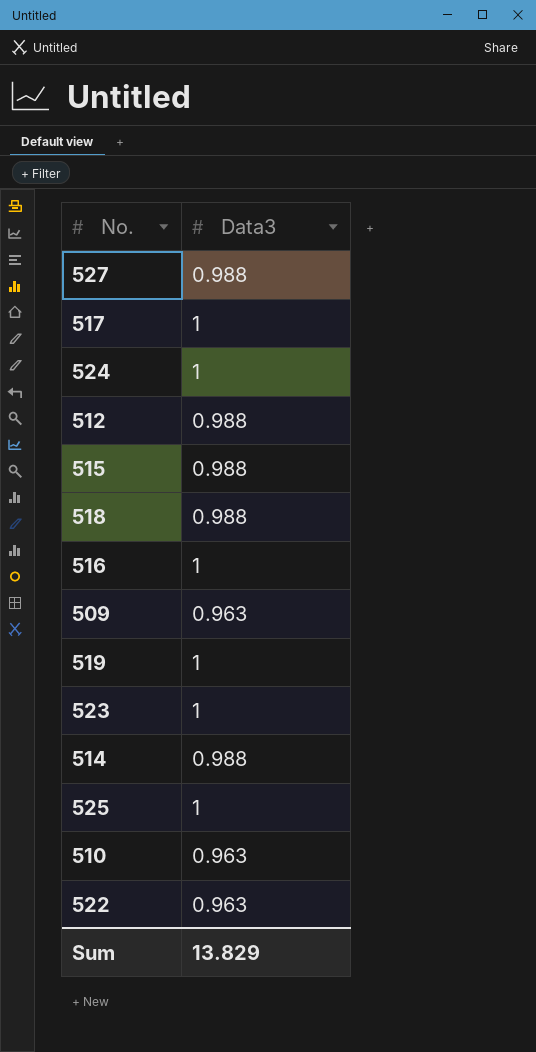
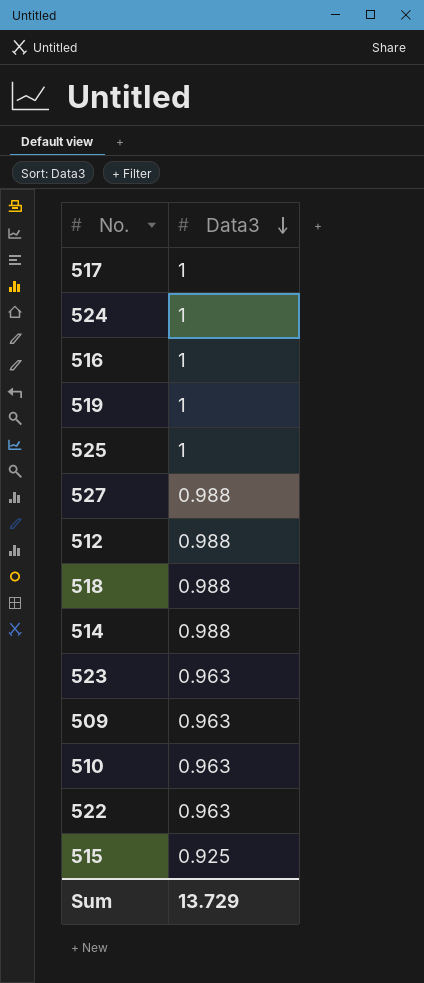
row order: none -> Data3 descending
523 | Data3: 1 -> 0.963
515 | Data3: 0.988 -> 0.925
Sum | Data3: 13.829 -> 13.729

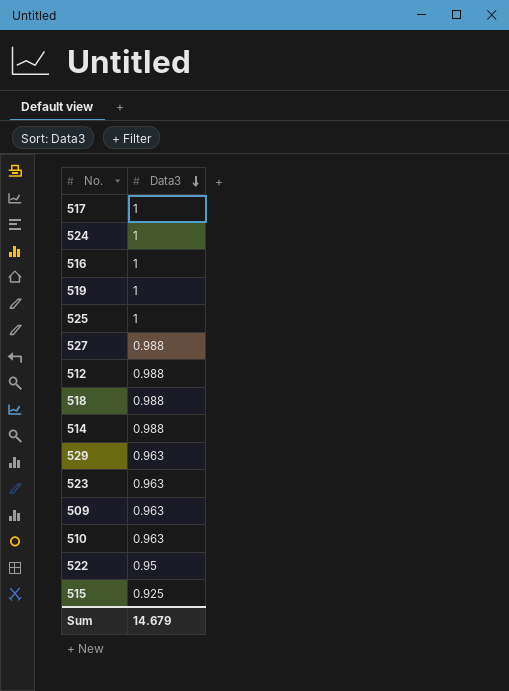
row 529: none -> 0.963
522 | Data3: 0.963 -> 0.95
Sum | Data3: 13.729 -> 14.679

